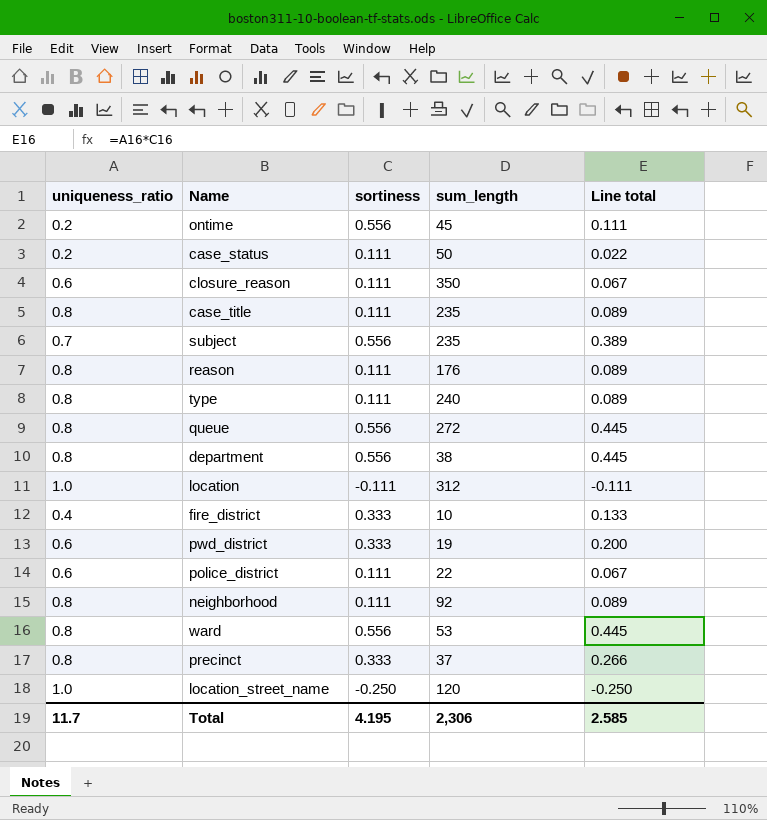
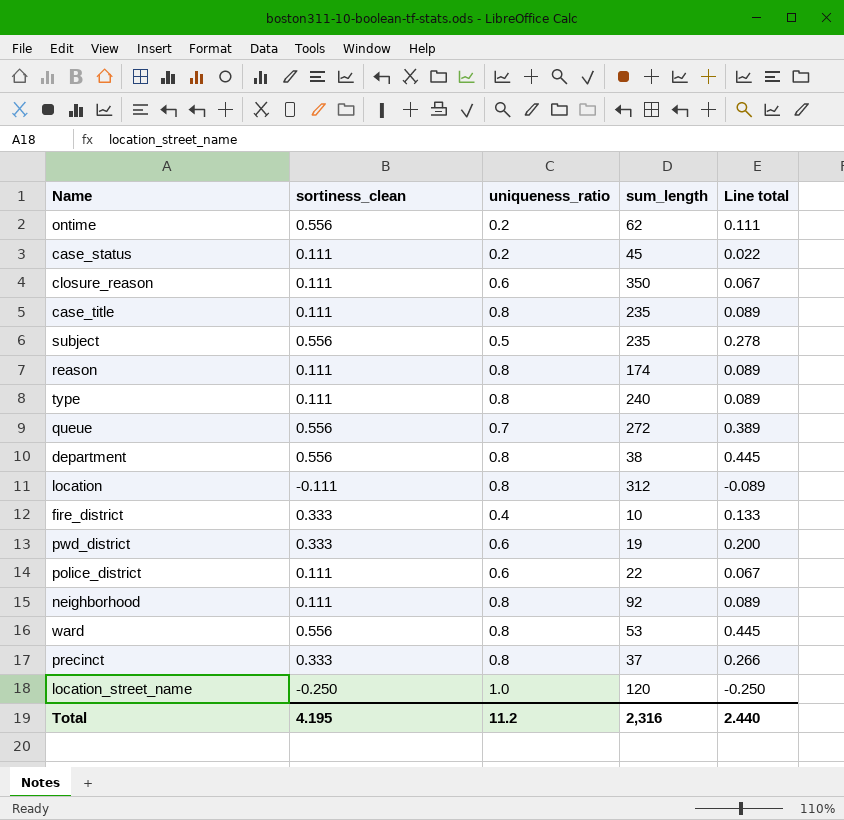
column name: sortiness -> sortiness_clean
column uniqueness_ratio | position: 1 -> 3
ontime | sum_length: 45 -> 62
case_status | sum_length: 50 -> 45
subject | uniqueness_ratio: 0.7 -> 0.5
subject | Line total: 0.389 -> 0.278
reason | sum_length: 176 -> 174
queue | uniqueness_ratio: 0.8 -> 0.7
queue | Line total: 0.445 -> 0.389
location | uniqueness_ratio: 1.0 -> 0.8
location | Line total: -0.111 -> -0.089
Total | uniqueness_ratio: 11.7 -> 11.2
Total | sum_length: 2,306 -> 2,316
Total | Line total: 2.585 -> 2.440

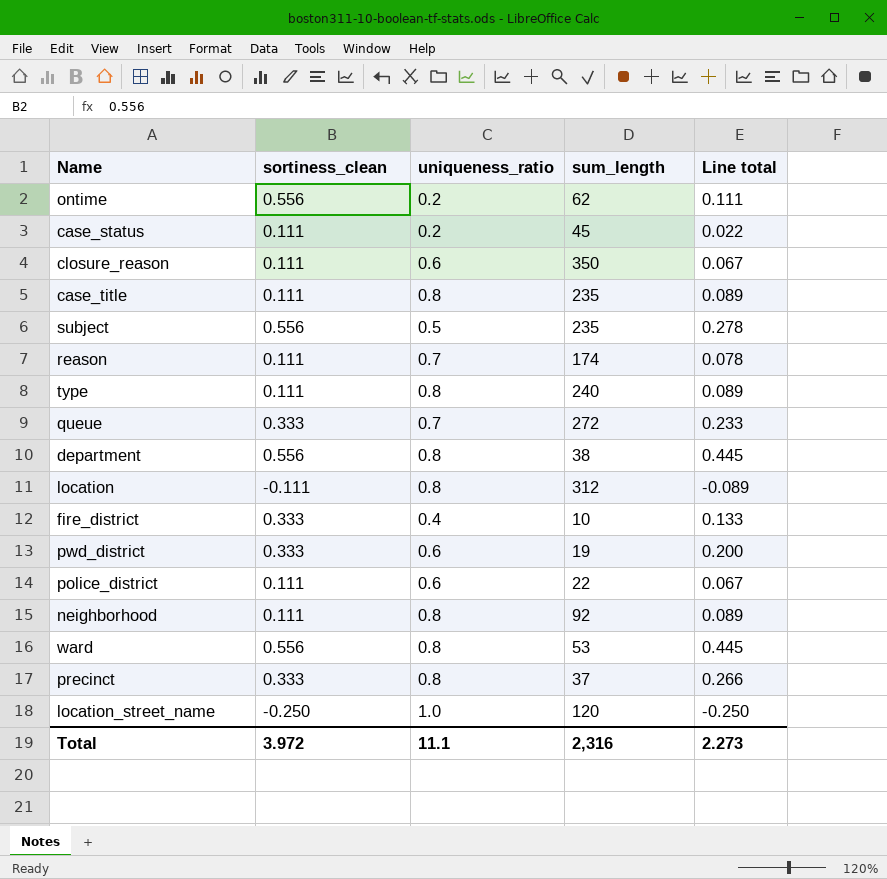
reason | uniqueness_ratio: 0.8 -> 0.7
reason | Line total: 0.089 -> 0.078
queue | sortiness_clean: 0.556 -> 0.333
queue | Line total: 0.389 -> 0.233
Total | sortiness_clean: 4.195 -> 3.972
Total | uniqueness_ratio: 11.2 -> 11.1
Total | Line total: 2.440 -> 2.273

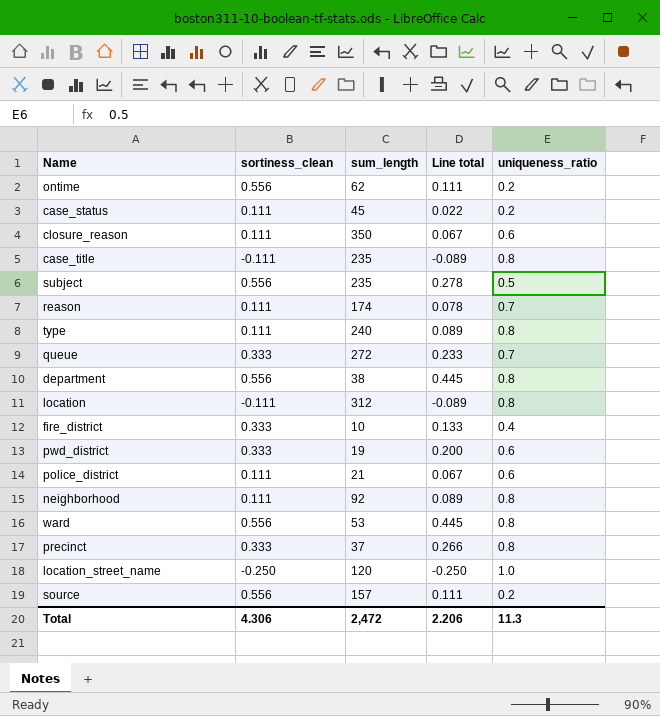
column uniqueness_ratio | position: 3 -> 5
case_title | sortiness_clean: 0.111 -> -0.111
case_title | Line total: 0.089 -> -0.089
police_district | sum_length: 22 -> 21
row source: none -> 0.556 | 157 | 0.111 | 0.2
Total | sortiness_clean: 3.972 -> 4.306
Total | sum_length: 2,316 -> 2,472
Total | Line total: 2.273 -> 2.206
Total | uniqueness_ratio: 11.1 -> 11.3

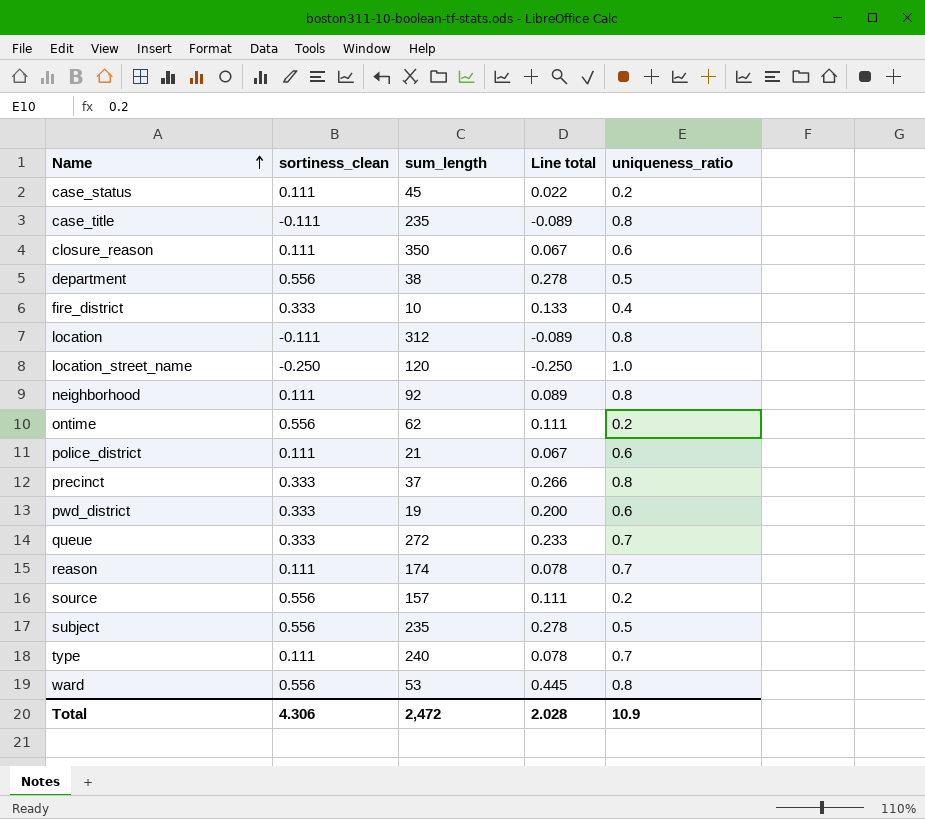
row order: none -> Name ascending
department | Line total: 0.445 -> 0.278
department | uniqueness_ratio: 0.8 -> 0.5
type | Line total: 0.089 -> 0.078
type | uniqueness_ratio: 0.8 -> 0.7
Total | Line total: 2.206 -> 2.028
Total | uniqueness_ratio: 11.3 -> 10.9

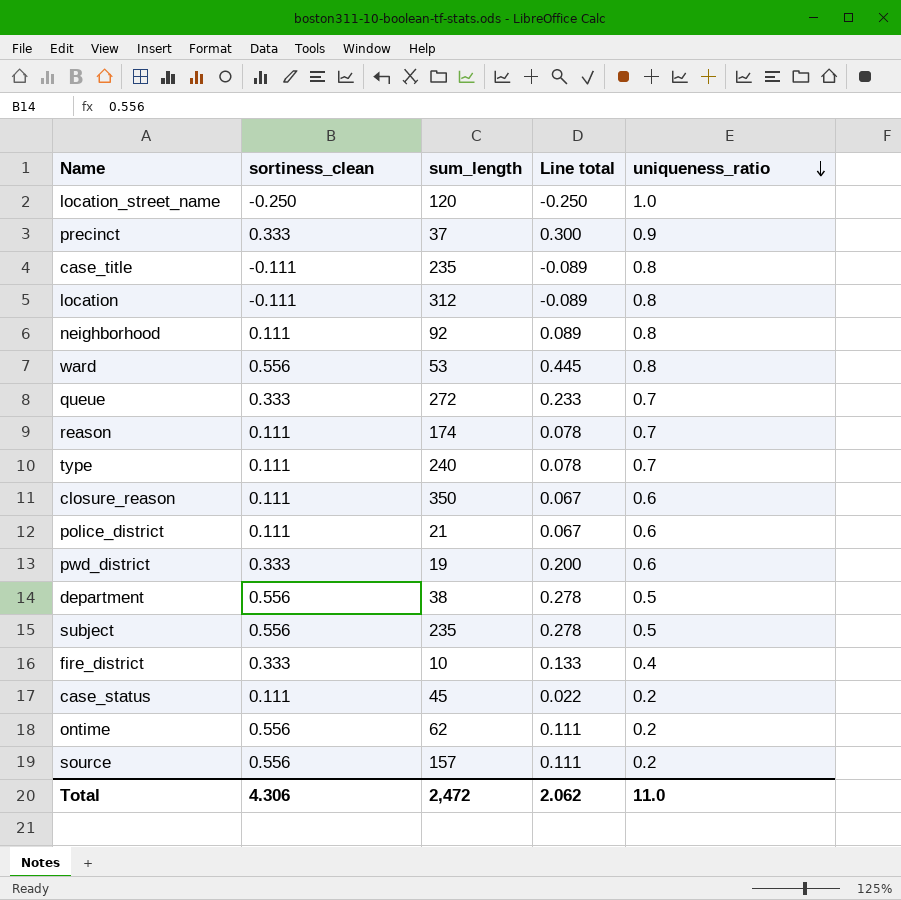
row order: Name ascending -> uniqueness_ratio descending
precinct | Line total: 0.266 -> 0.300
precinct | uniqueness_ratio: 0.8 -> 0.9
Total | Line total: 2.028 -> 2.062
Total | uniqueness_ratio: 10.9 -> 11.0

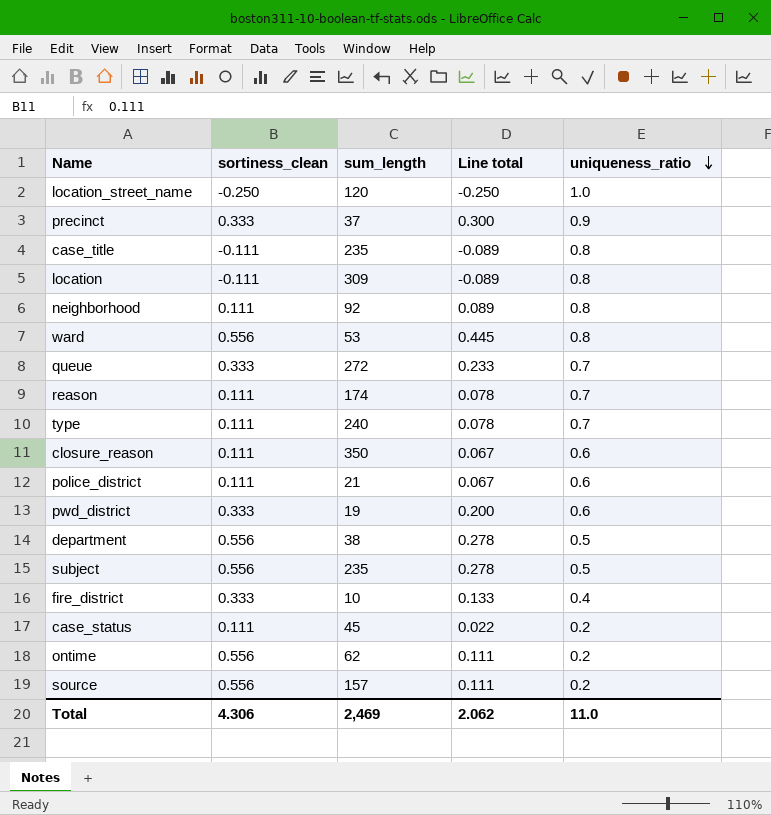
location | sum_length: 312 -> 309
Total | sum_length: 2,472 -> 2,469

